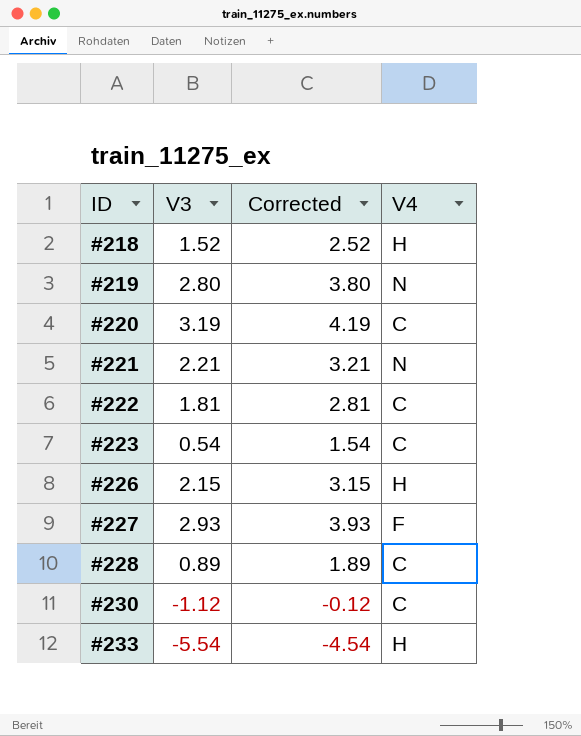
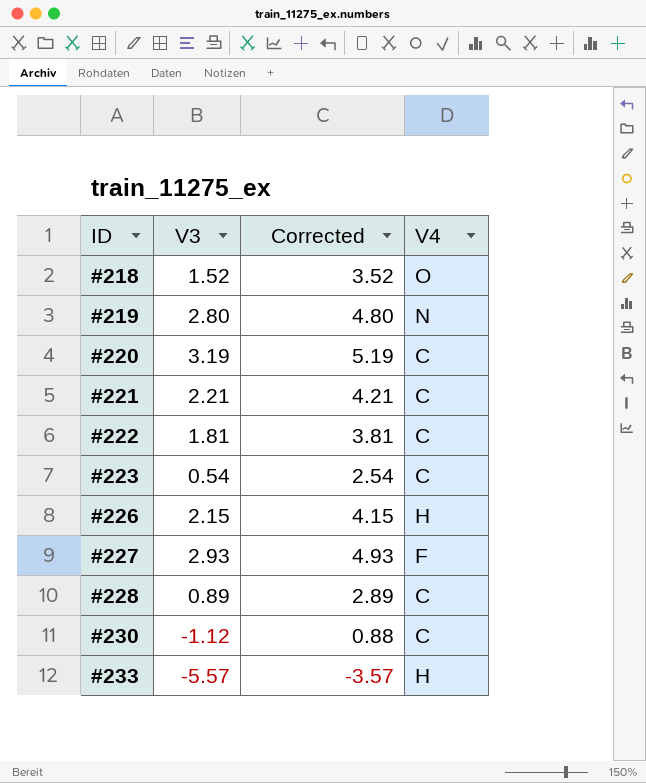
column Corrected | formula: [V3] + 1 -> [V3] + 2
#218 | V4: H -> O
#221 | V4: N -> C
#233 | V3: -5.54 -> -5.57

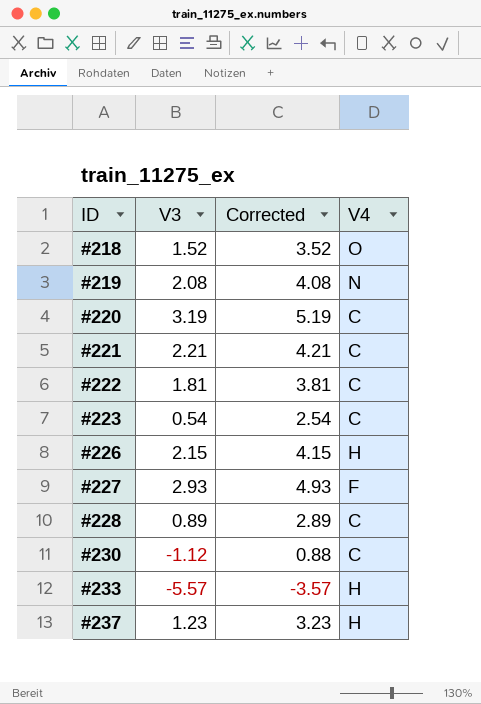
#219 | V3: 2.80 -> 2.08
#219 | Corrected: 4.80 -> 4.08
row #237: none -> 1.23 | 3.23 | H

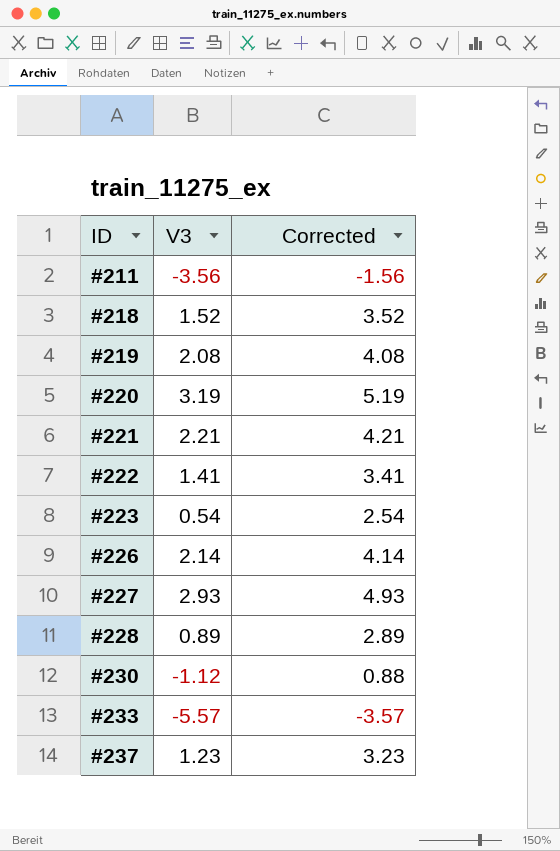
column V4 | position: 4 -> none
row #211: none -> -3.56 | -1.56
#222 | V3: 1.81 -> 1.41
#222 | Corrected: 3.81 -> 3.41
#226 | V3: 2.15 -> 2.14
#226 | Corrected: 4.15 -> 4.14

